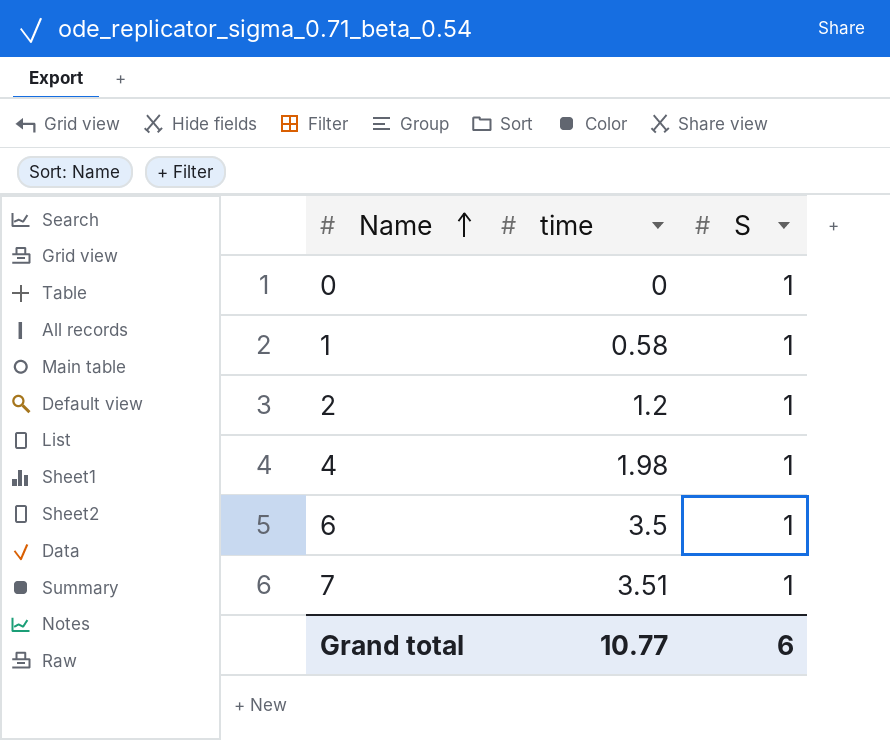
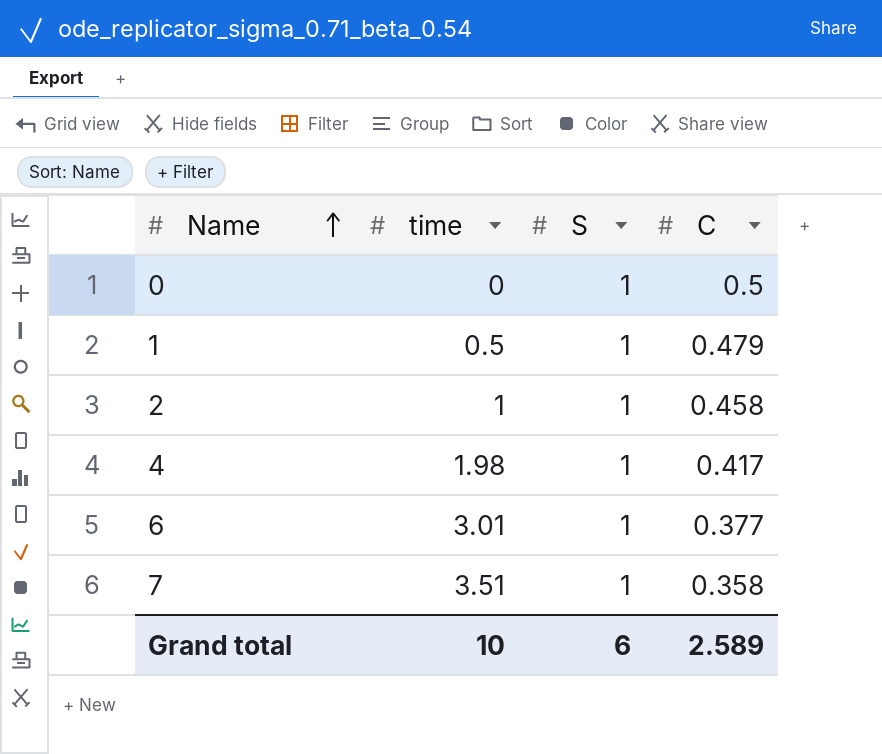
column C | position: none -> 4
1 | time: 0.58 -> 0.5
2 | time: 1.2 -> 1
6 | time: 3.5 -> 3.01
Grand total | time: 10.77 -> 10

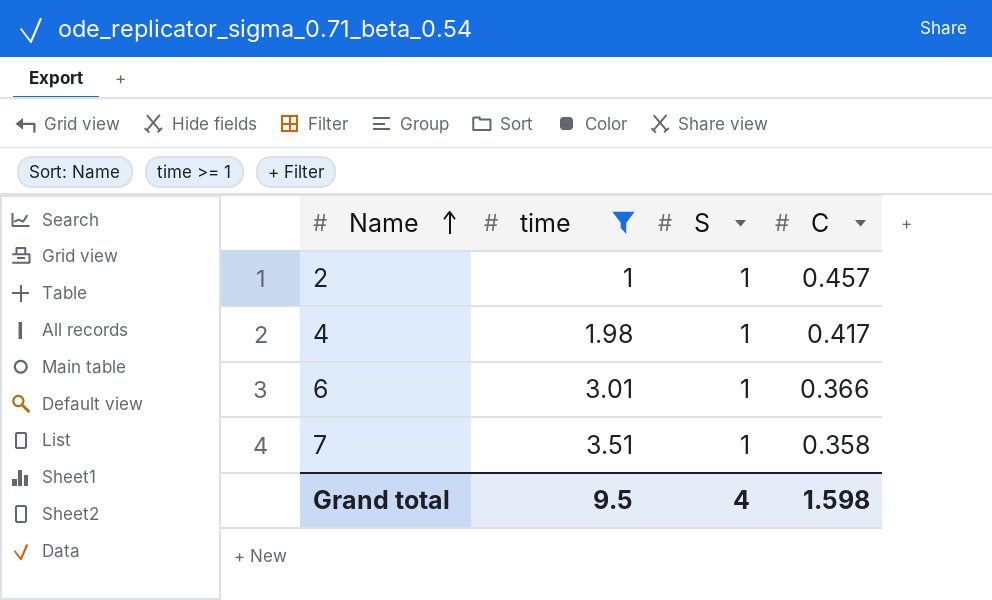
filter: none -> time >= 1
2 | C: 0.458 -> 0.457
6 | C: 0.377 -> 0.366
Grand total | time: 10 -> 9.5
Grand total | S: 6 -> 4
Grand total | C: 2.589 -> 1.598

